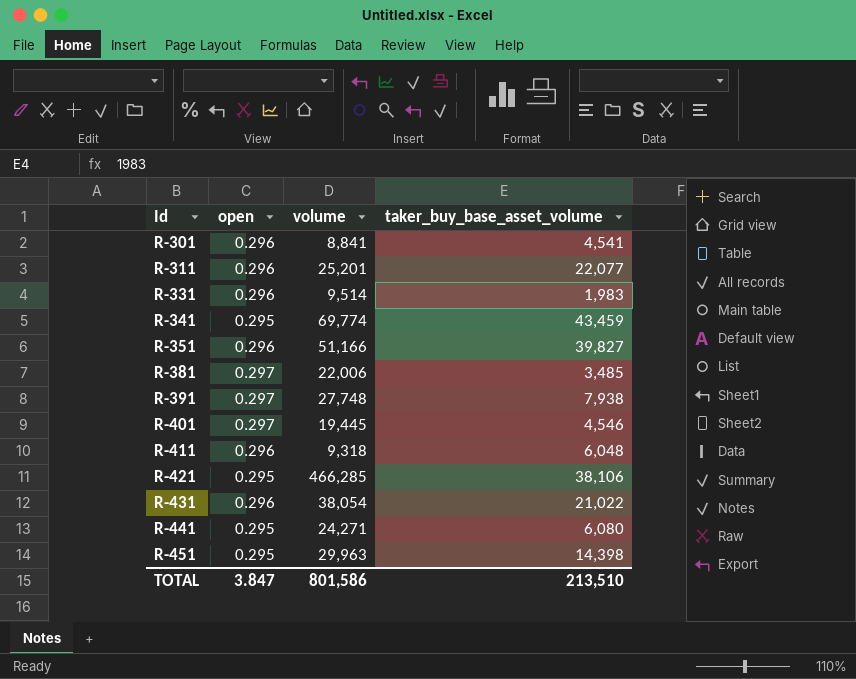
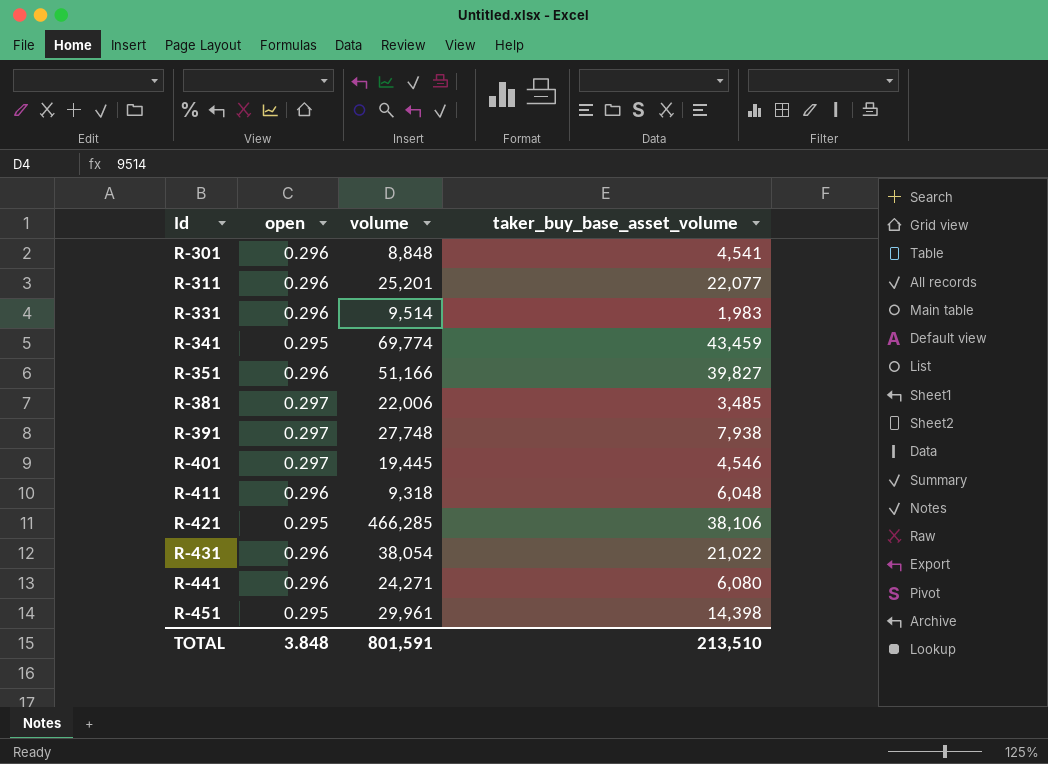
R-301 | volume: 8,841 -> 8,848
R-441 | open: 0.295 -> 0.296
R-451 | volume: 29,963 -> 29,961
TOTAL | open: 3.847 -> 3.848
TOTAL | volume: 801,586 -> 801,591

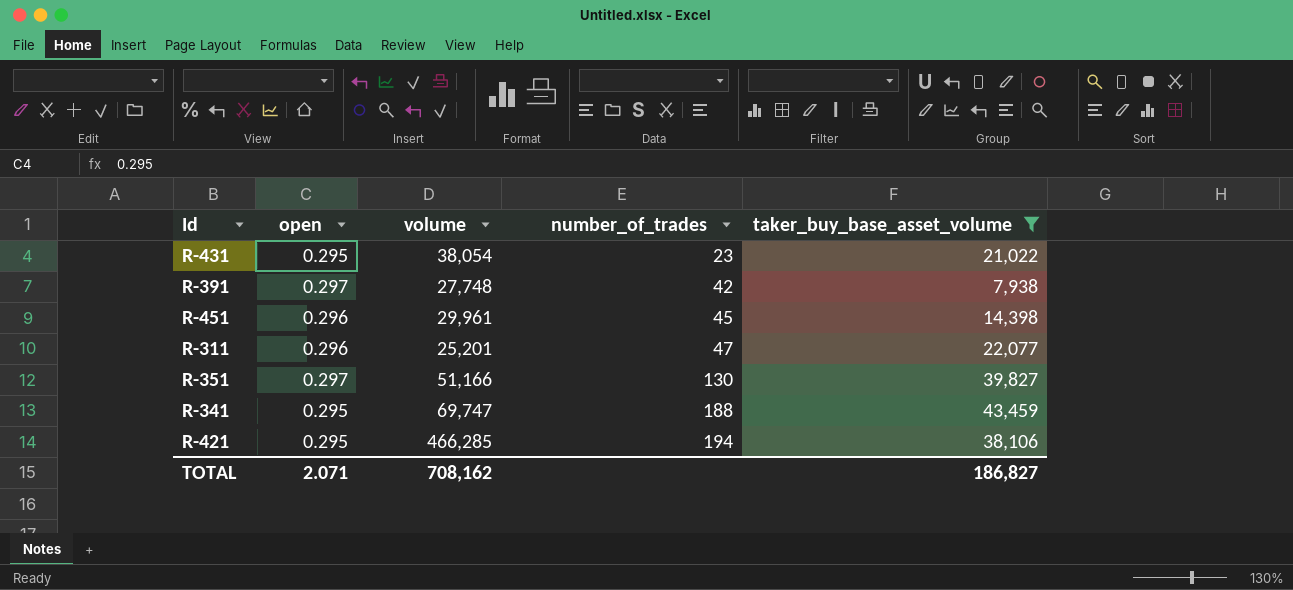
filter: none -> taker_buy_base_asset_volume >= 7,938
row order: Id ascending -> number_of_trades ascending
column number_of_trades | position: none -> 4
R-431 | open: 0.296 -> 0.295
R-451 | open: 0.295 -> 0.296
R-351 | open: 0.296 -> 0.297
R-341 | volume: 69,774 -> 69,747
TOTAL | open: 3.848 -> 2.071
TOTAL | volume: 801,591 -> 708,162
TOTAL | taker_buy_base_asset_volume: 213,510 -> 186,827

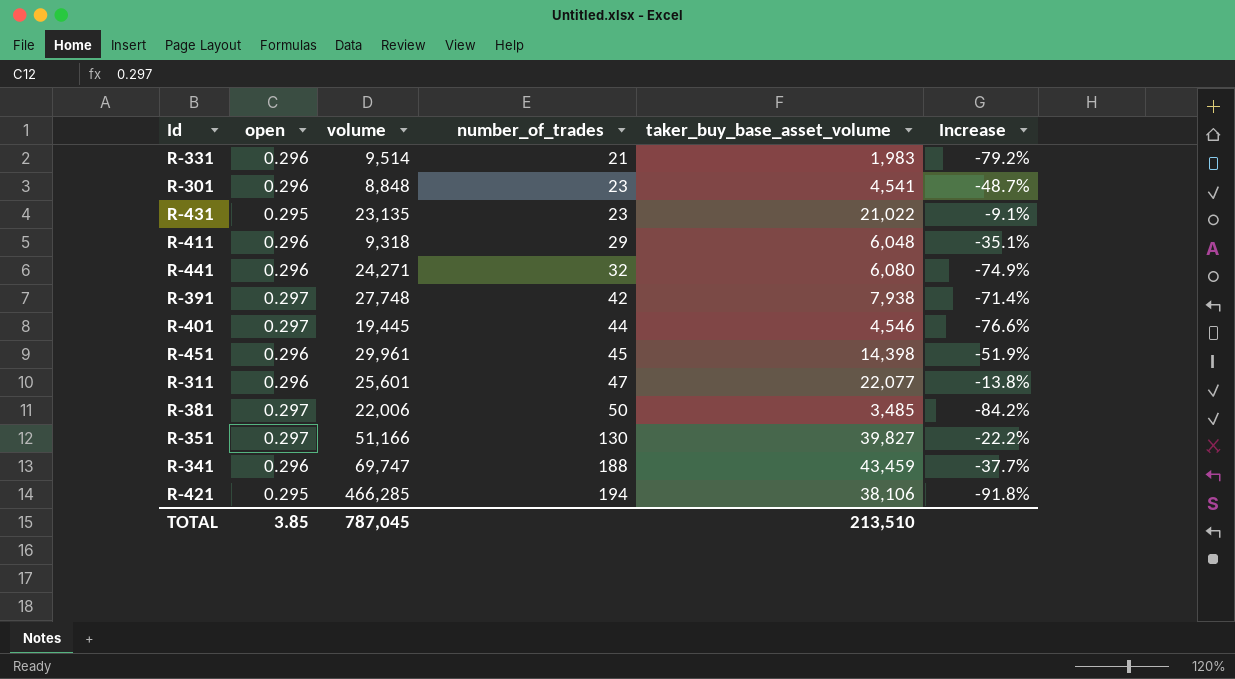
filter: taker_buy_base_asset_volume >= 7,938 -> none
column Increase | formula: none -> ([taker_buy_base_asset_volume] - [volume]) / [volume]
R-431 | volume: 38,054 -> 23,135
R-311 | volume: 25,201 -> 25,601
R-341 | open: 0.295 -> 0.296
TOTAL | open: 2.071 -> 3.85
TOTAL | volume: 708,162 -> 787,045
TOTAL | taker_buy_base_asset_volume: 186,827 -> 213,510

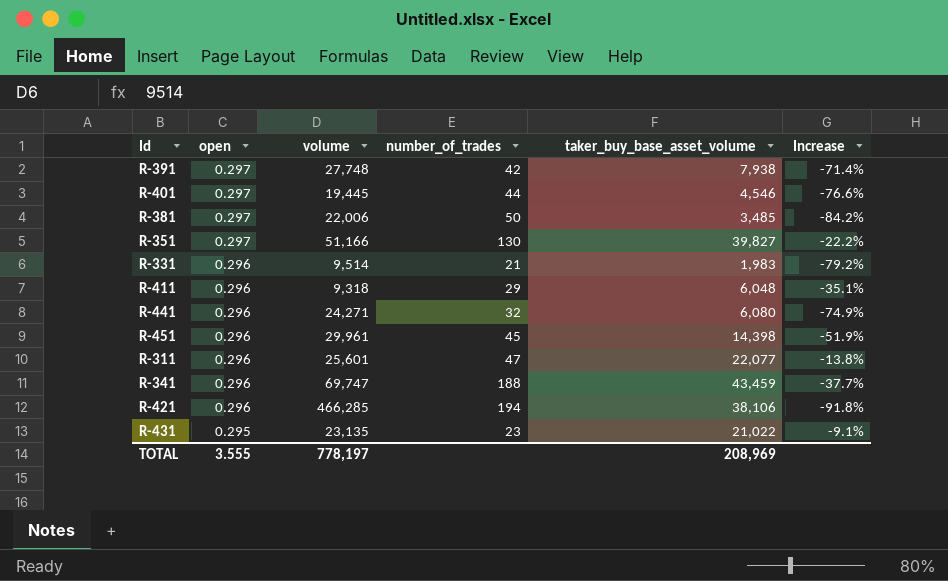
row order: number_of_trades ascending -> open descending
row R-301: 0.296 | 8,848 | 23 | 4,541 | -48.7% -> none
R-421 | open: 0.295 -> 0.296
TOTAL | open: 3.85 -> 3.555
TOTAL | volume: 787,045 -> 778,197
TOTAL | taker_buy_base_asset_volume: 213,510 -> 208,969

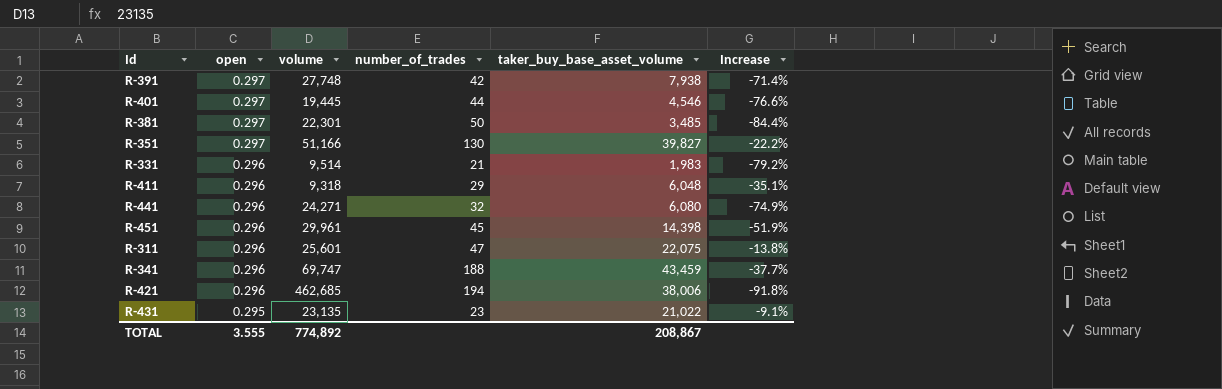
R-381 | volume: 22,006 -> 22,301
R-381 | Increase: -84.2% -> -84.4%
R-311 | taker_buy_base_asset_volume: 22,077 -> 22,075
R-421 | volume: 466,285 -> 462,685
R-421 | taker_buy_base_asset_volume: 38,106 -> 38,006
TOTAL | volume: 778,197 -> 774,892
TOTAL | taker_buy_base_asset_volume: 208,969 -> 208,867

